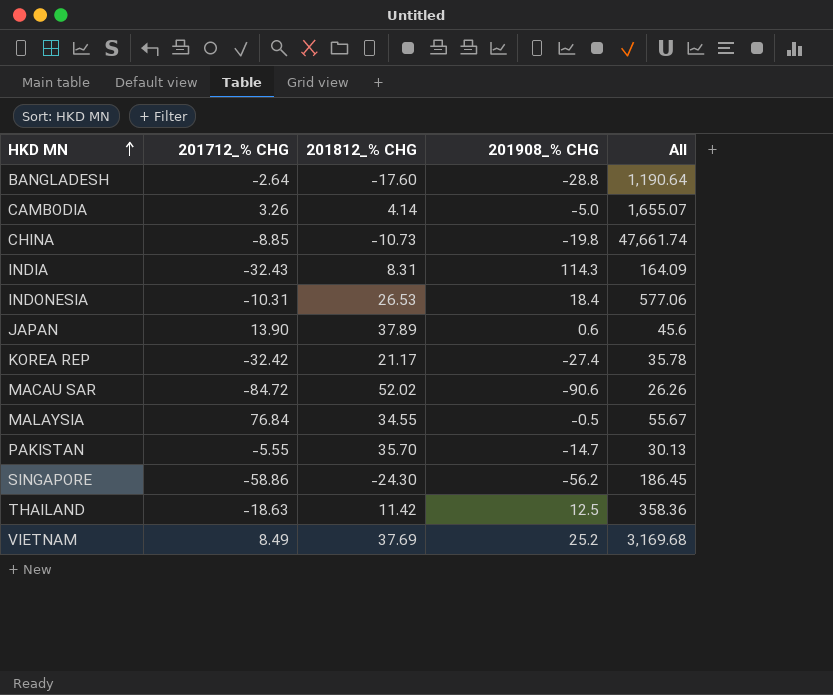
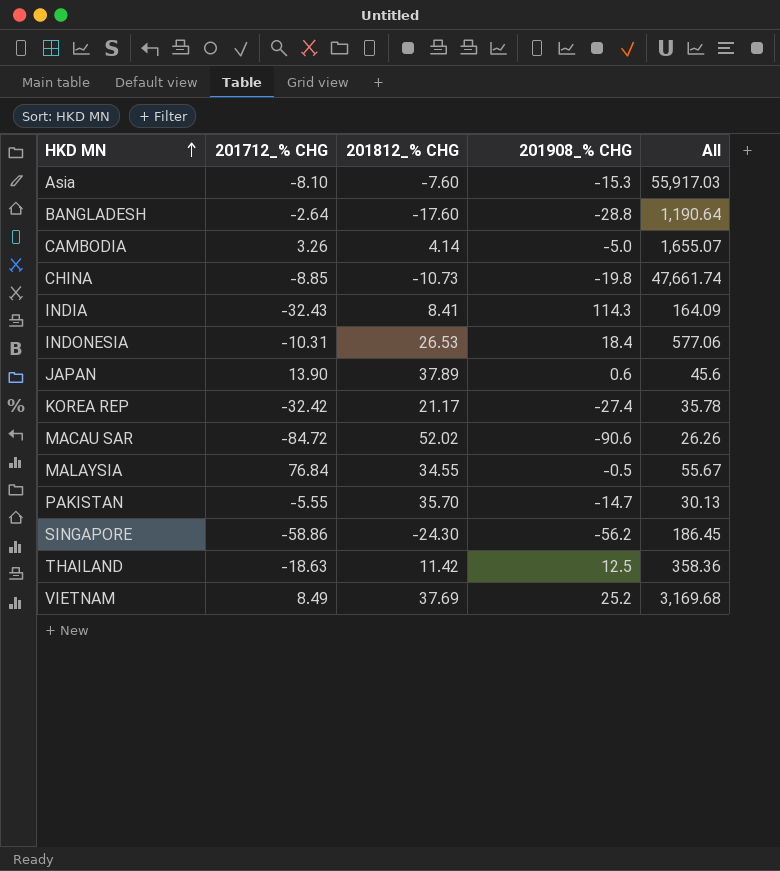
row Asia: none -> -8.10 | -7.60 | -15.3 | 55,917.03
INDIA | 201812_% CHG: 8.31 -> 8.41

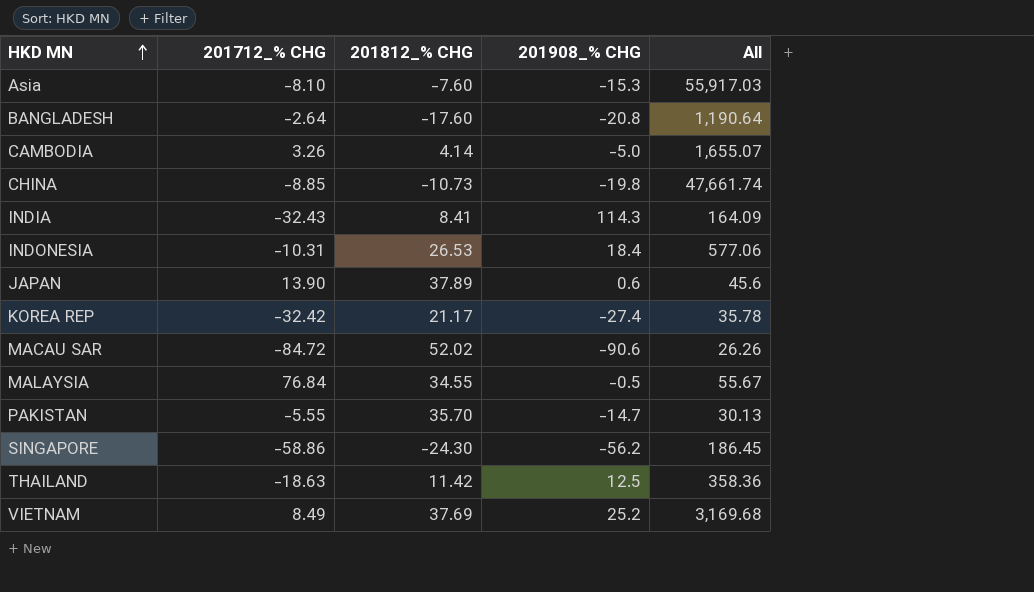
BANGLADESH | 201908_% CHG: -28.8 -> -20.8

